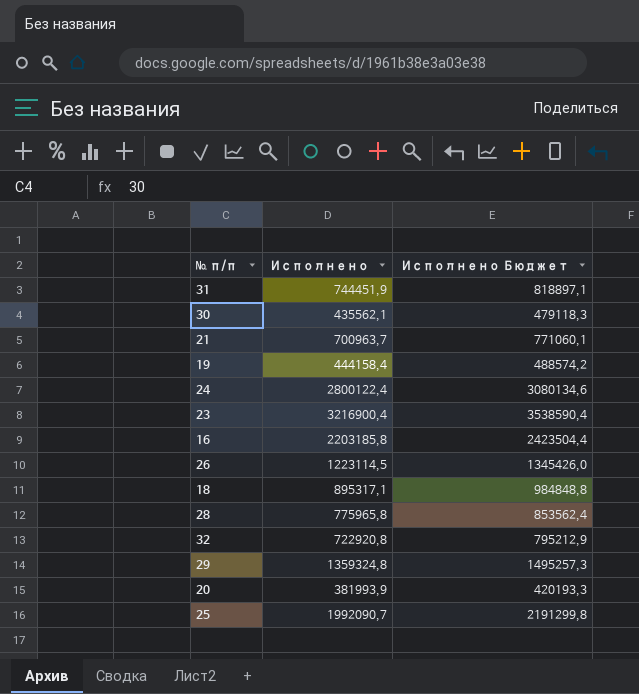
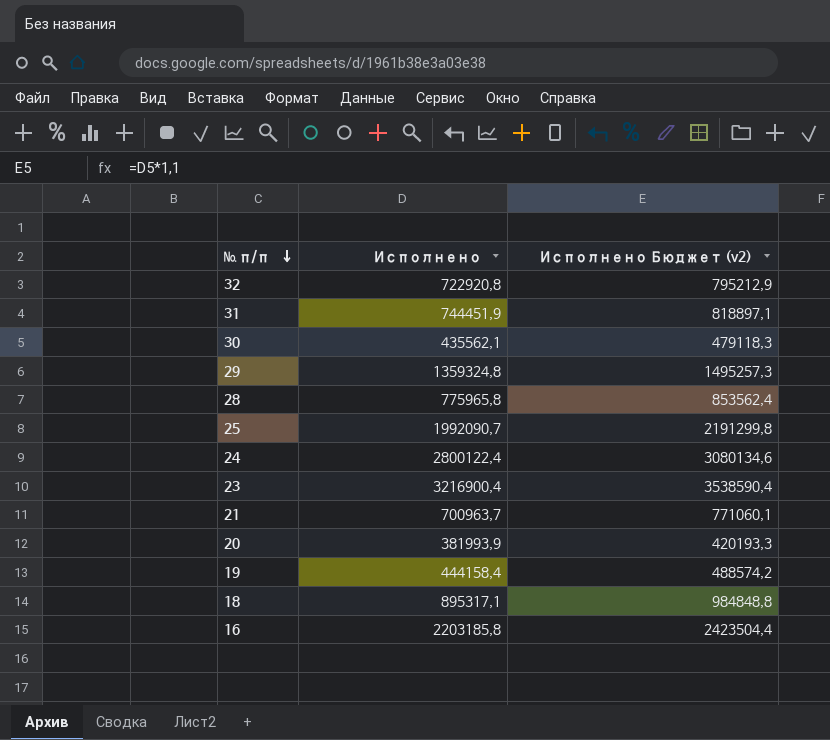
row order: none -> № п/п descending
column name: Исполнено Бюджет -> Исполнено Бюджет (v2)
row 26: 1223114,5 | 1345426,0 -> none

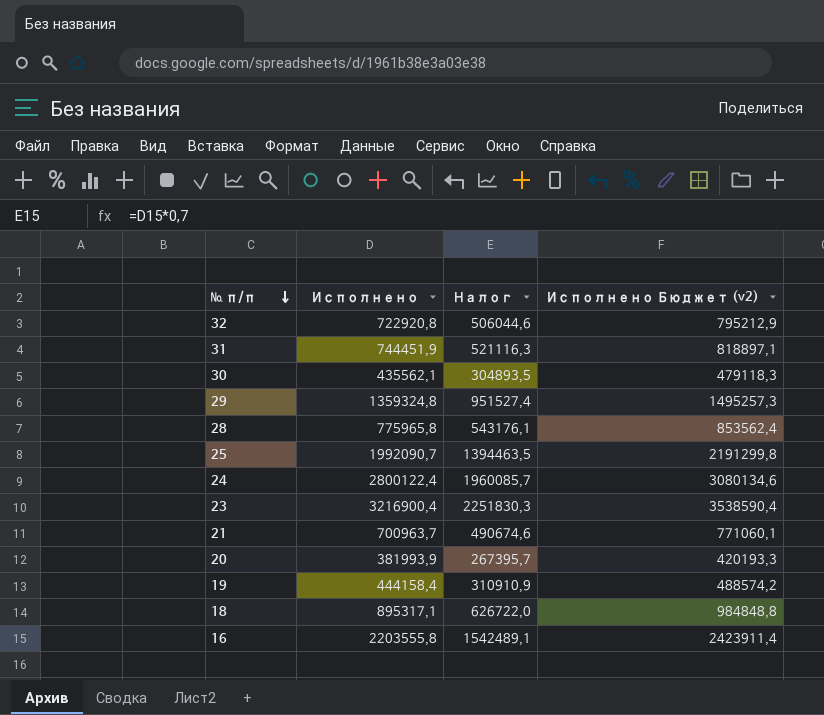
column Налог | formula: none -> [Исполнено] * 0,7
16 | Исполнено: 2203185,8 -> 2203555,8
16 | Исполнено Бюджет (v2): 2423504,4 -> 2423911,4

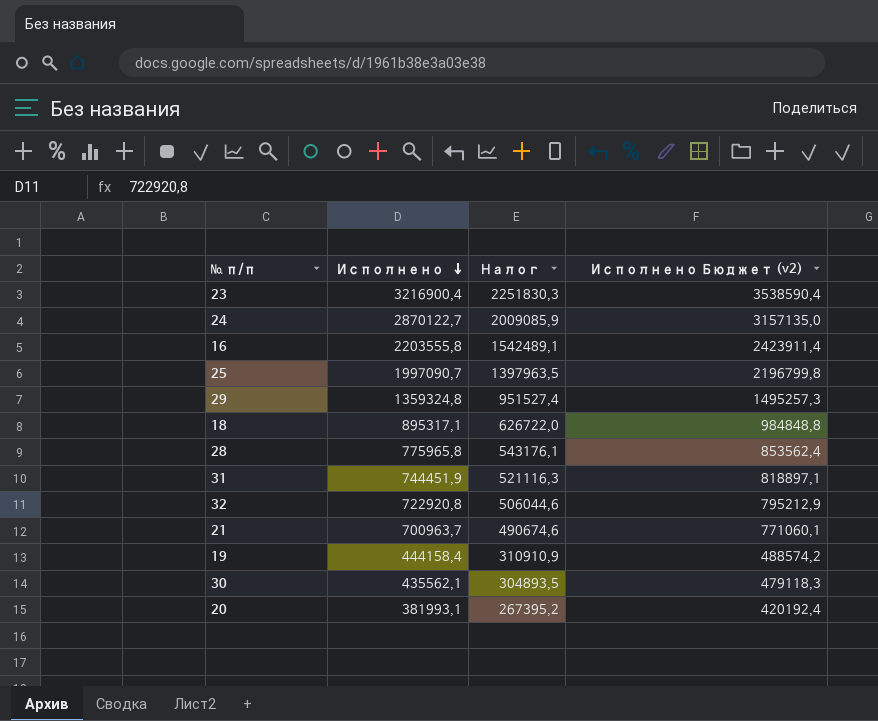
row order: № п/п descending -> Исполнено descending
24 | Исполнено: 2800122,4 -> 2870122,7
24 | Налог: 1960085,7 -> 2009085,9
24 | Исполнено Бюджет (v2): 3080134,6 -> 3157135,0
25 | Исполнено: 1992090,7 -> 1997090,7
25 | Налог: 1394463,5 -> 1397963,5
25 | Исполнено Бюджет (v2): 2191299,8 -> 2196799,8
20 | Исполнено: 381993,9 -> 381993,1
20 | Налог: 267395,7 -> 267395,2
20 | Исполнено Бюджет (v2): 420193,3 -> 420192,4

